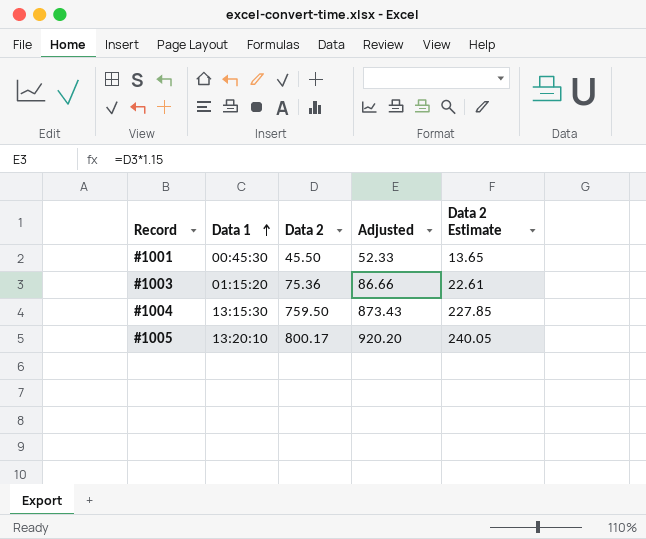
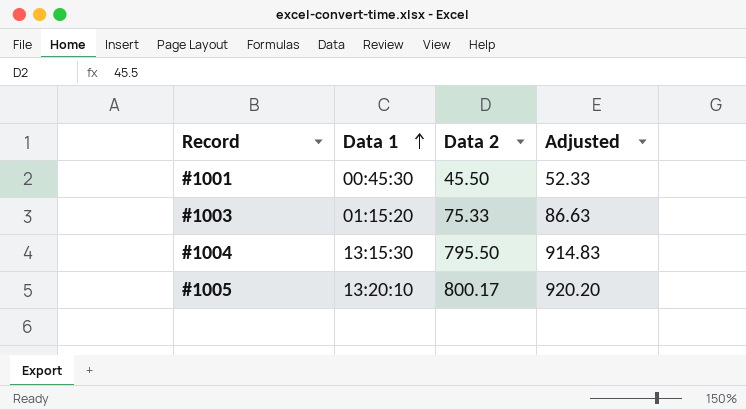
column Data 2 Estimate | formula: [Data 2] * 0.3 -> none
#1003 | Data 2: 75.36 -> 75.33
#1003 | Adjusted: 86.66 -> 86.63
#1004 | Data 2: 759.50 -> 795.50
#1004 | Adjusted: 873.43 -> 914.83

